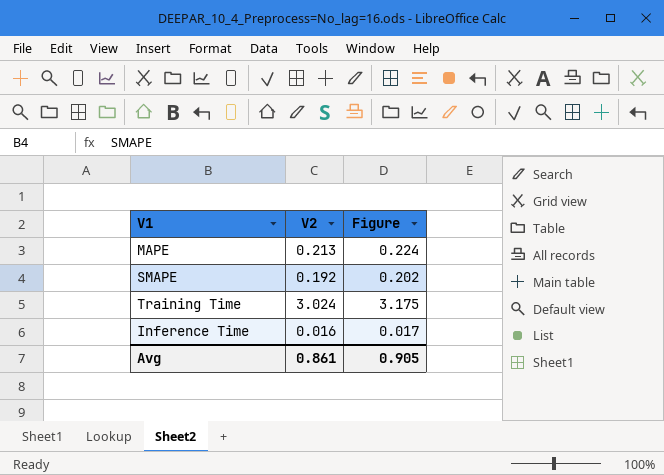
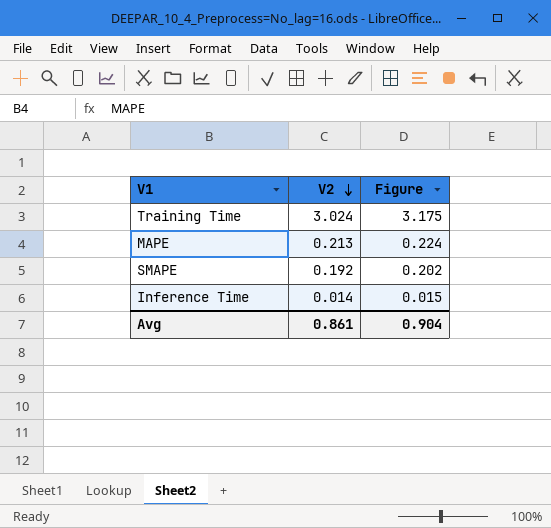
row order: none -> V2 descending
Inference Time | V2: 0.016 -> 0.014
Inference Time | Figure: 0.017 -> 0.015
Avg | Figure: 0.905 -> 0.904

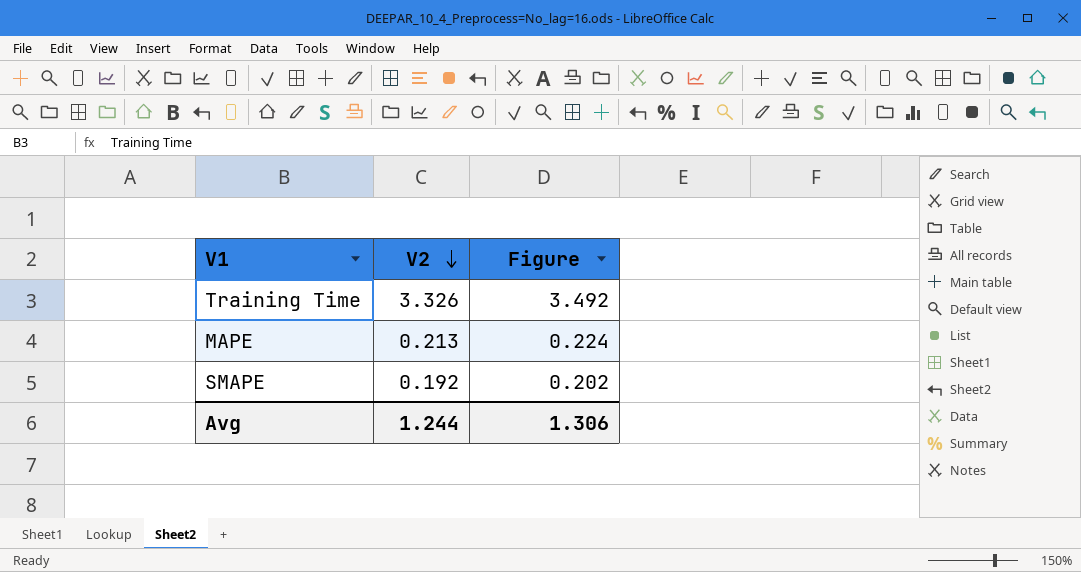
row Inference Time: 0.014 | 0.015 -> none
Training Time | V2: 3.024 -> 3.326
Training Time | Figure: 3.175 -> 3.492
Avg | V2: 0.861 -> 1.244
Avg | Figure: 0.904 -> 1.306

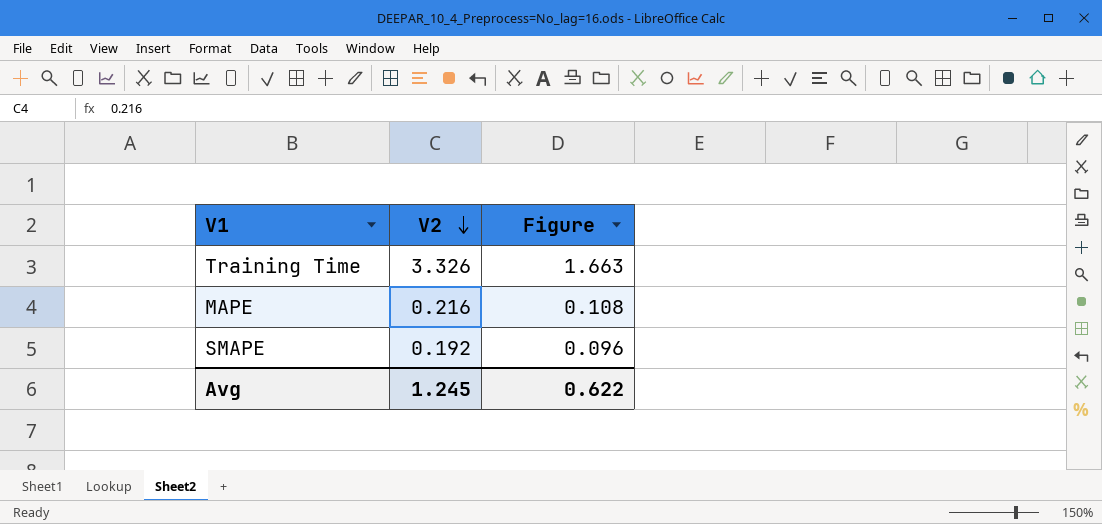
column Figure | formula: [V2] * 1.05 -> [V2] * 0.5
MAPE | V2: 0.213 -> 0.216
Avg | V2: 1.244 -> 1.245
Avg | Figure: 1.306 -> 0.622

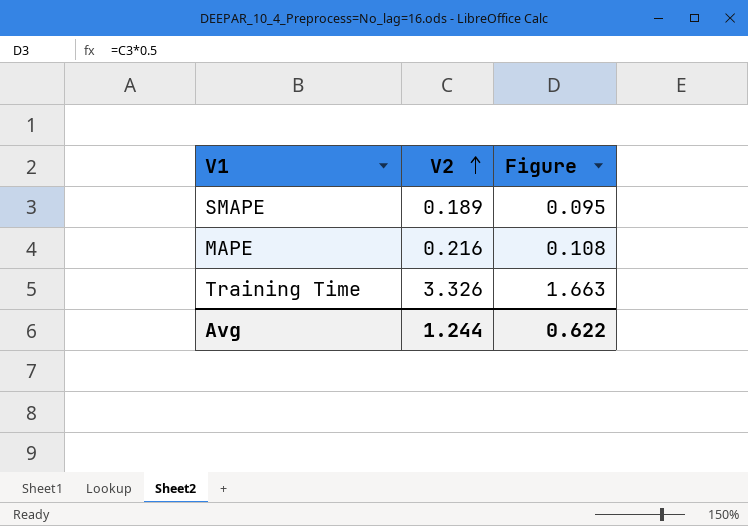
row order: V2 descending -> V2 ascending
SMAPE | V2: 0.192 -> 0.189
SMAPE | Figure: 0.096 -> 0.095
Avg | V2: 1.245 -> 1.244

